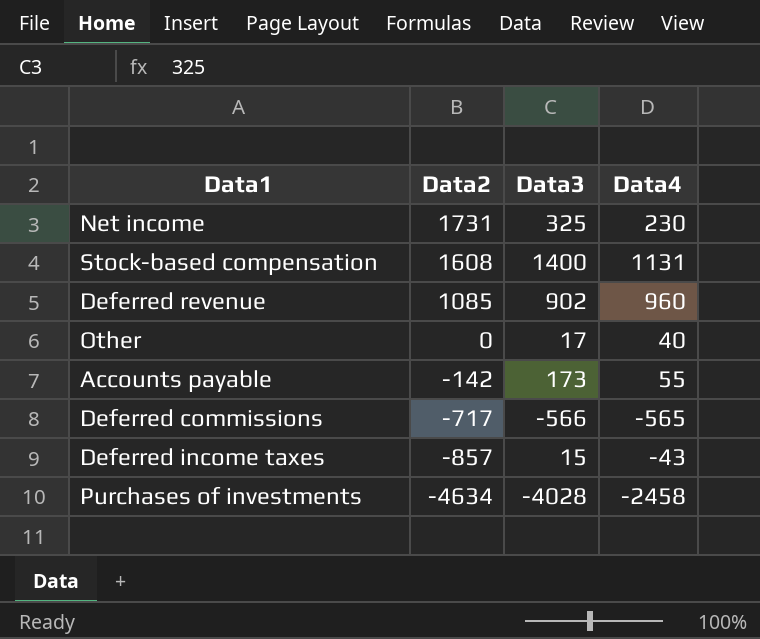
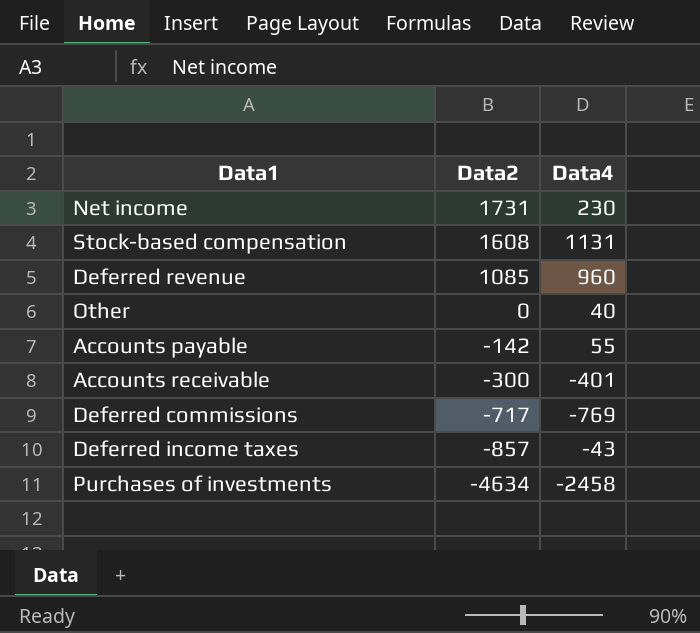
column Data3 | position: 3 -> none
row Accounts receivable: none -> -300 | -401
Deferred commissions | Data4: -565 -> -769

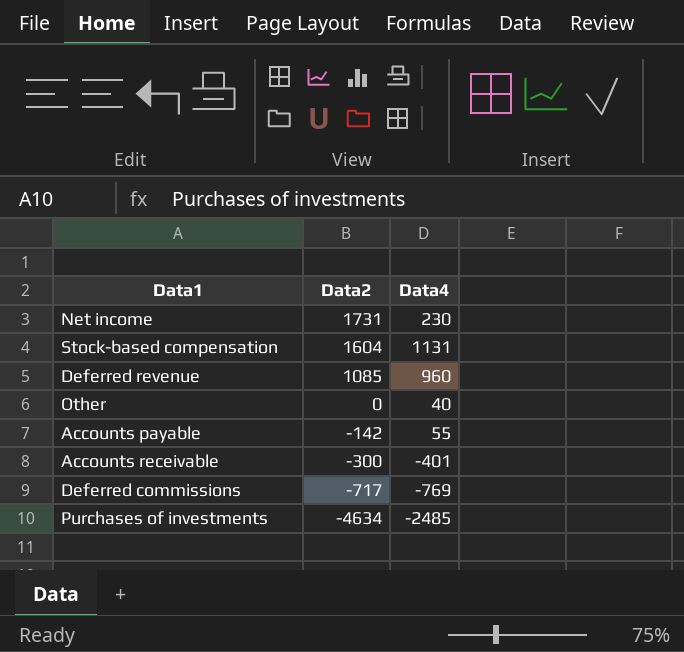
row Deferred income taxes: -857 | -43 -> none
Stock-based compensation | Data2: 1608 -> 1604
Purchases of investments | Data4: -2458 -> -2485

